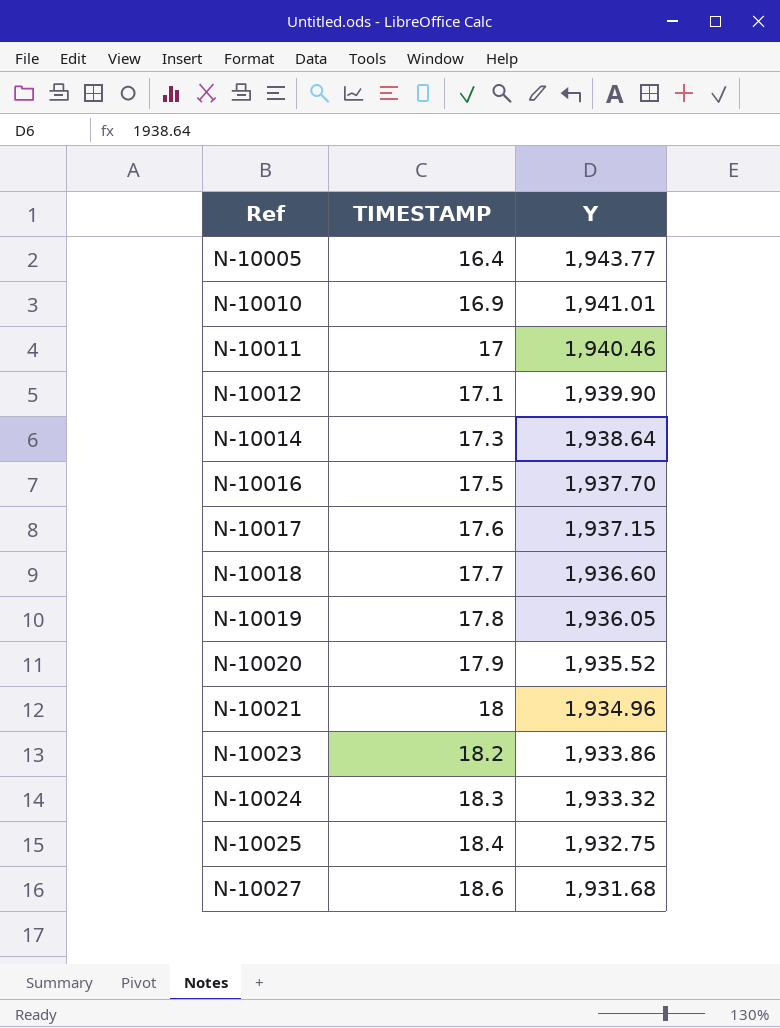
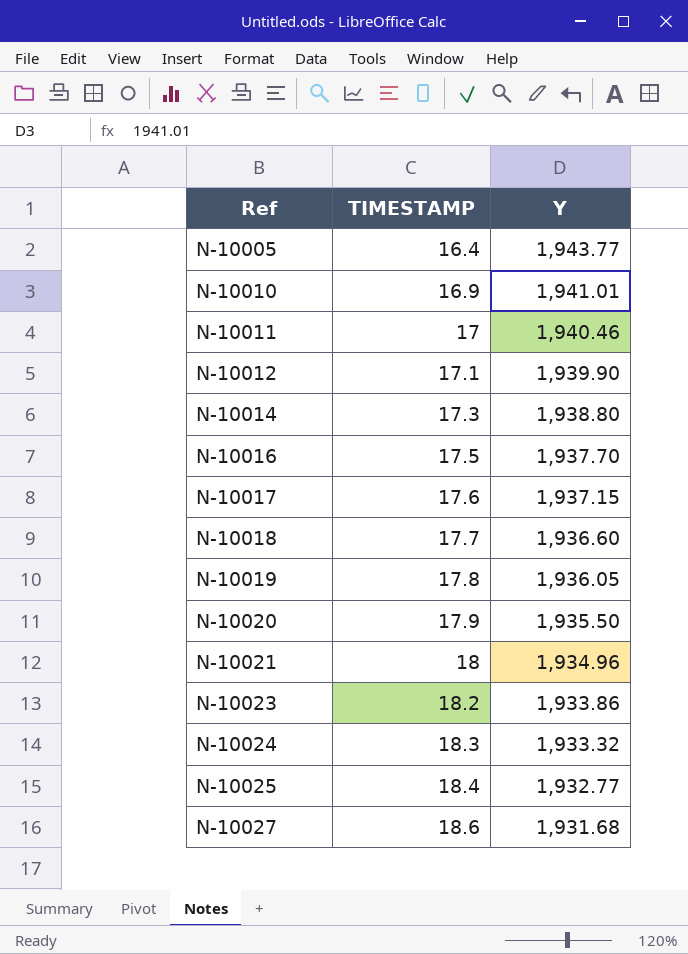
N-10014 | Y: 1,938.64 -> 1,938.80
N-10020 | Y: 1,935.52 -> 1,935.50
N-10025 | Y: 1,932.75 -> 1,932.77

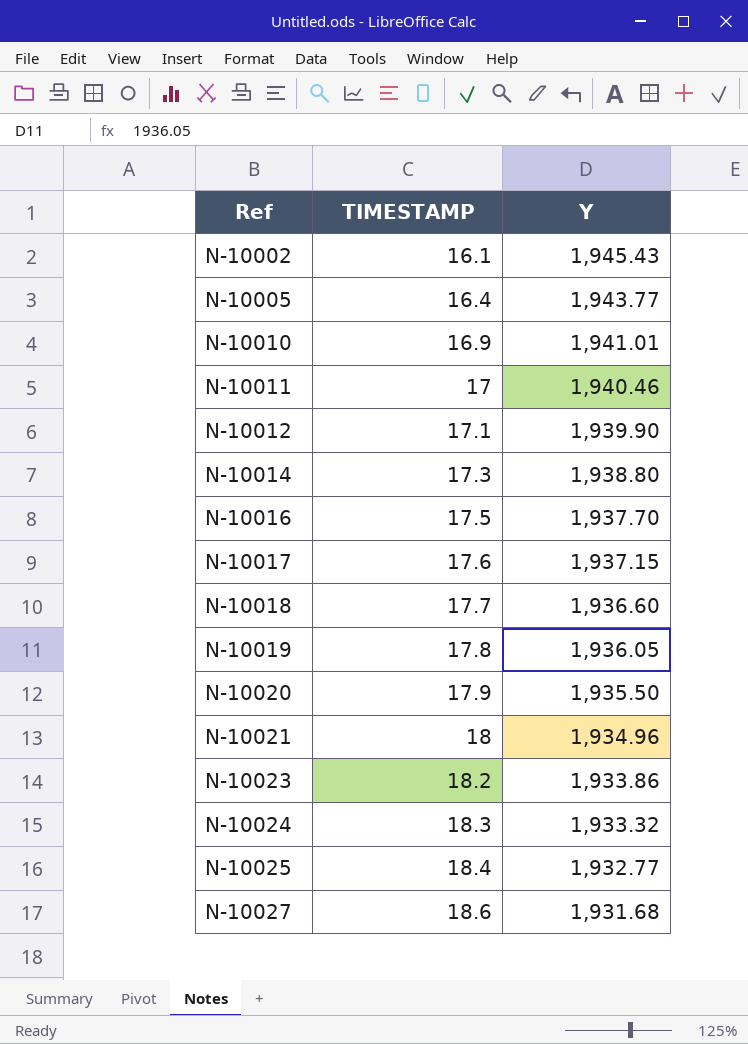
row N-10002: none -> 16.1 | 1,945.43

